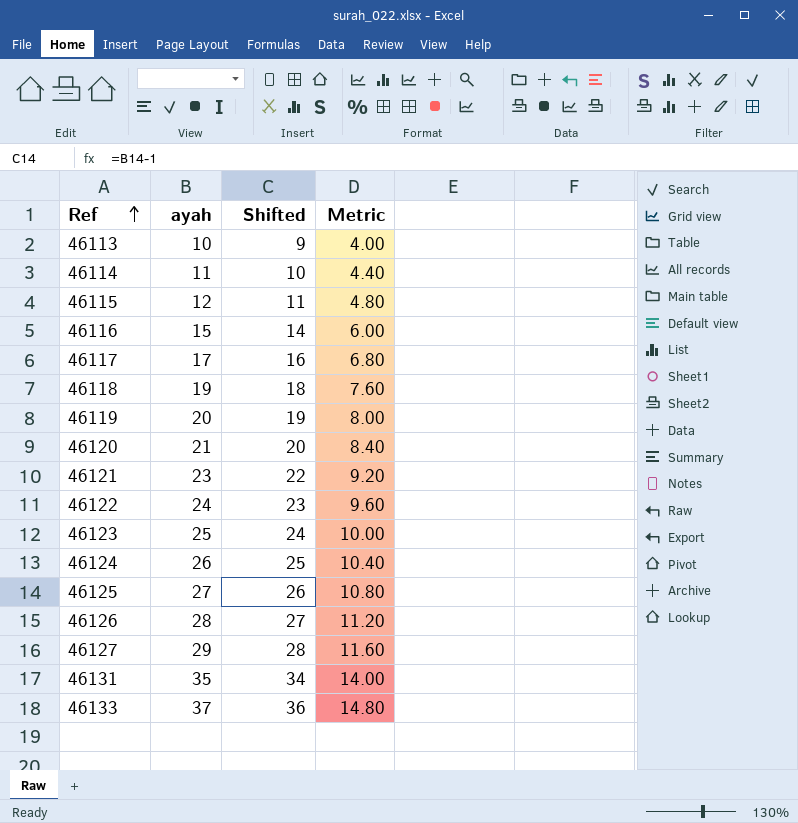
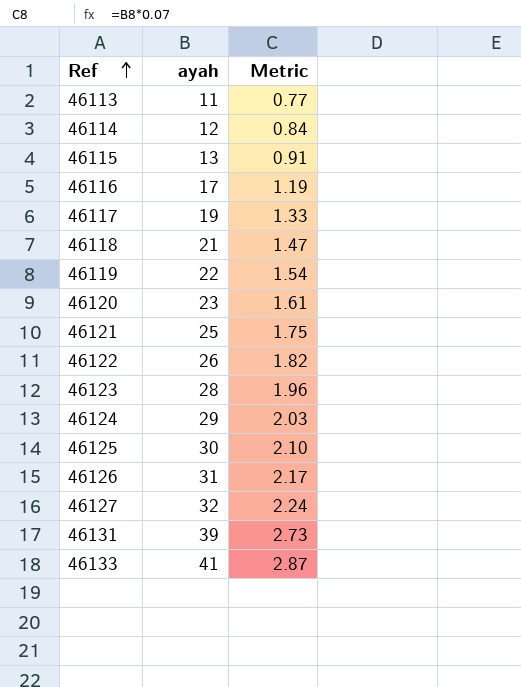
column Shifted | formula: [ayah] - 1 -> none
column Metric | formula: [ayah] * 0.4 -> [ayah] * 0.07
46113 | ayah: 10 -> 11
46114 | ayah: 11 -> 12
46115 | ayah: 12 -> 13
46116 | ayah: 15 -> 17
46117 | ayah: 17 -> 19
46118 | ayah: 19 -> 21
46119 | ayah: 20 -> 22
46120 | ayah: 21 -> 23
46121 | ayah: 23 -> 25
46122 | ayah: 24 -> 26
46123 | ayah: 25 -> 28
46124 | ayah: 26 -> 29
46125 | ayah: 27 -> 30
46126 | ayah: 28 -> 31
46127 | ayah: 29 -> 32
46131 | ayah: 35 -> 39
46133 | ayah: 37 -> 41

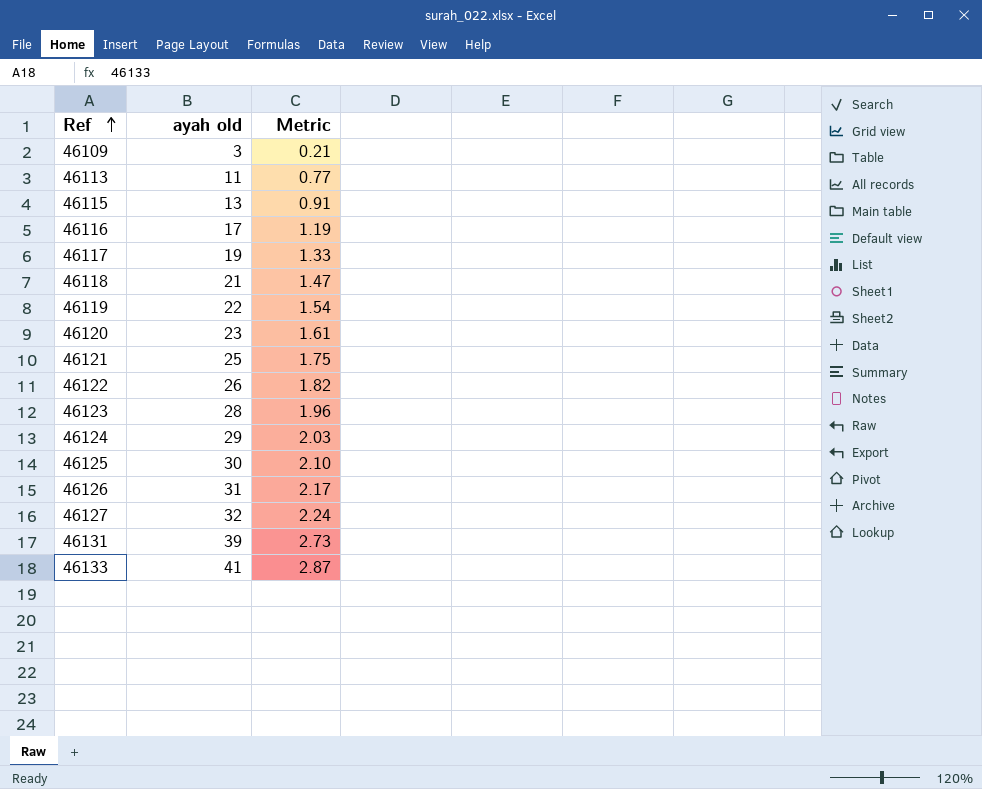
column name: ayah -> ayah old
row 46114: 12 | 0.84 -> none
row 46109: none -> 3 | 0.21

